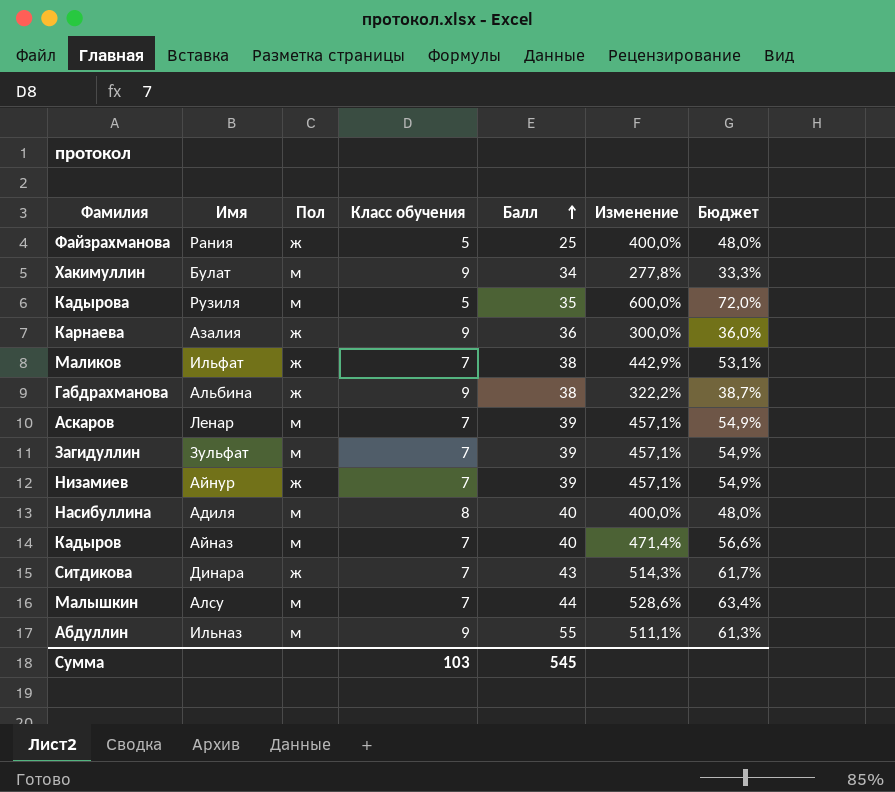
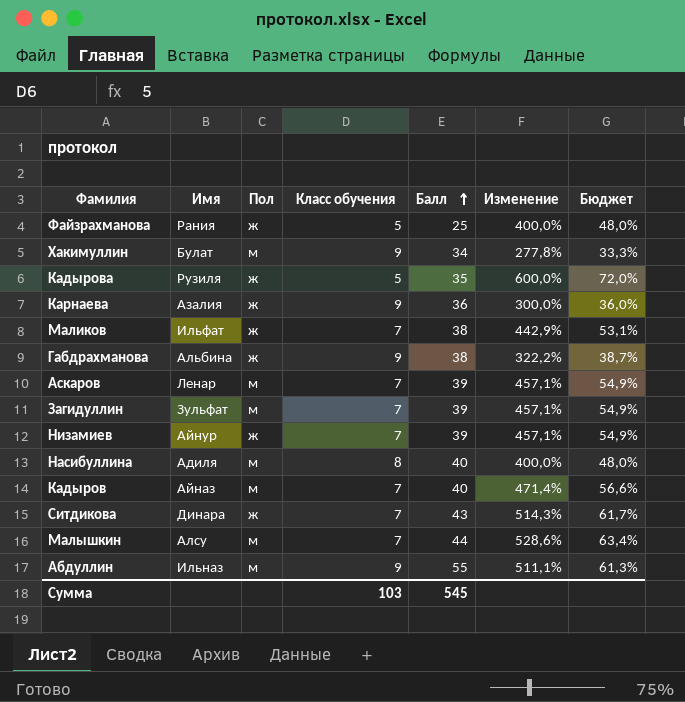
Кадырова | Пол: м -> ж

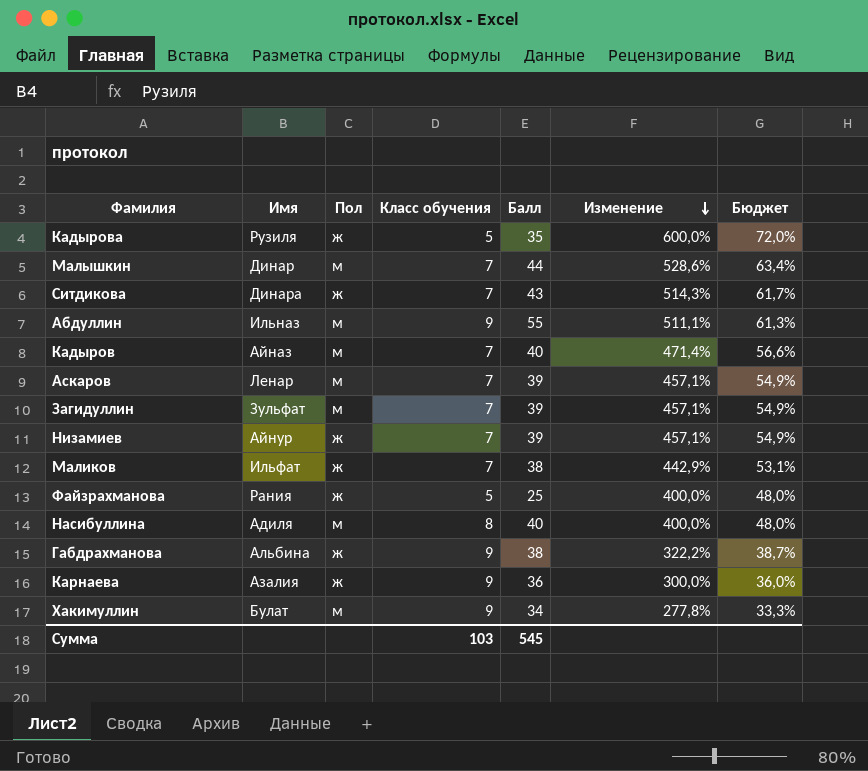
row order: Балл ascending -> Изменение descending
Малышкин | Имя: Алсу -> Динар

